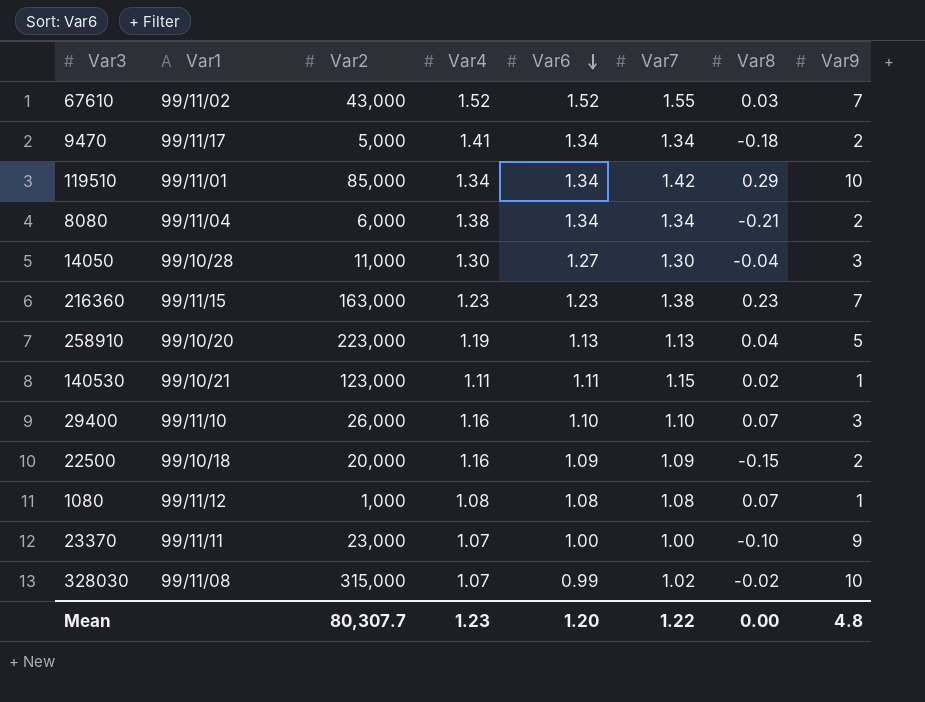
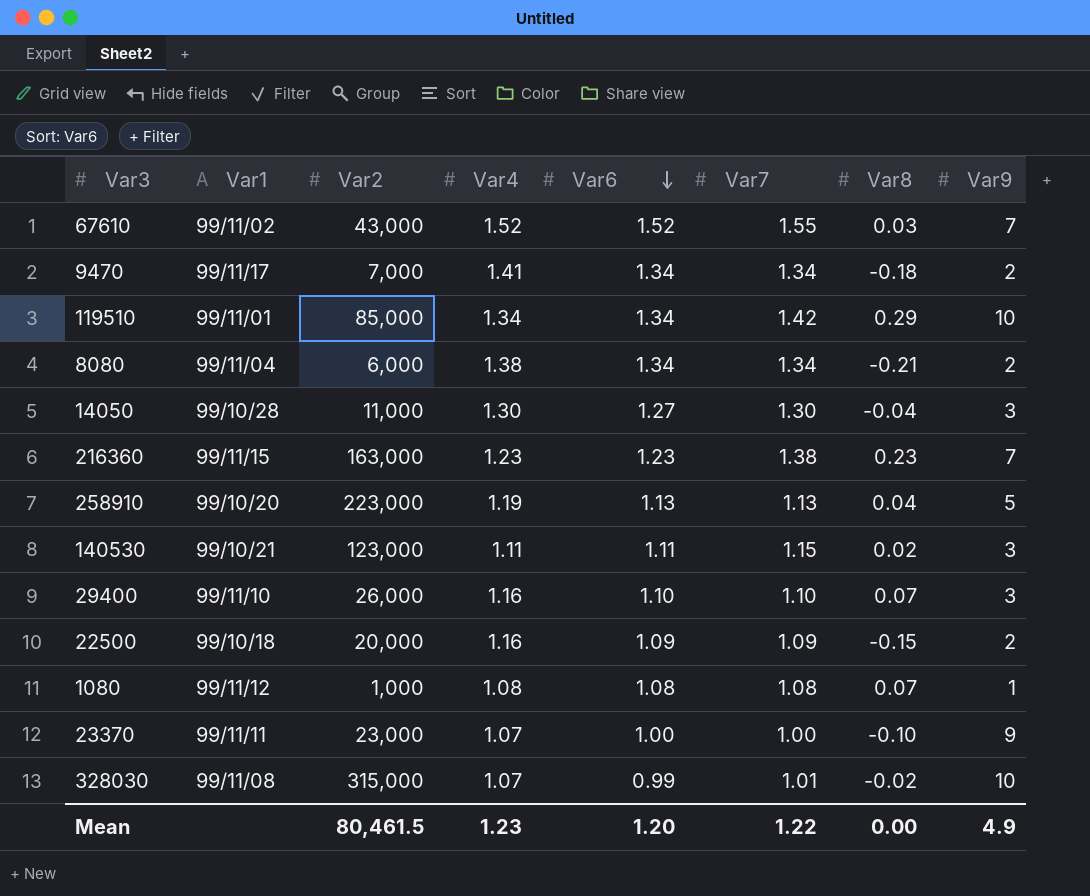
9470 | Var2: 5,000 -> 7,000
140530 | Var9: 1 -> 3
328030 | Var7: 1.02 -> 1.01
Mean | Var2: 80,307.7 -> 80,461.5
Mean | Var9: 4.8 -> 4.9

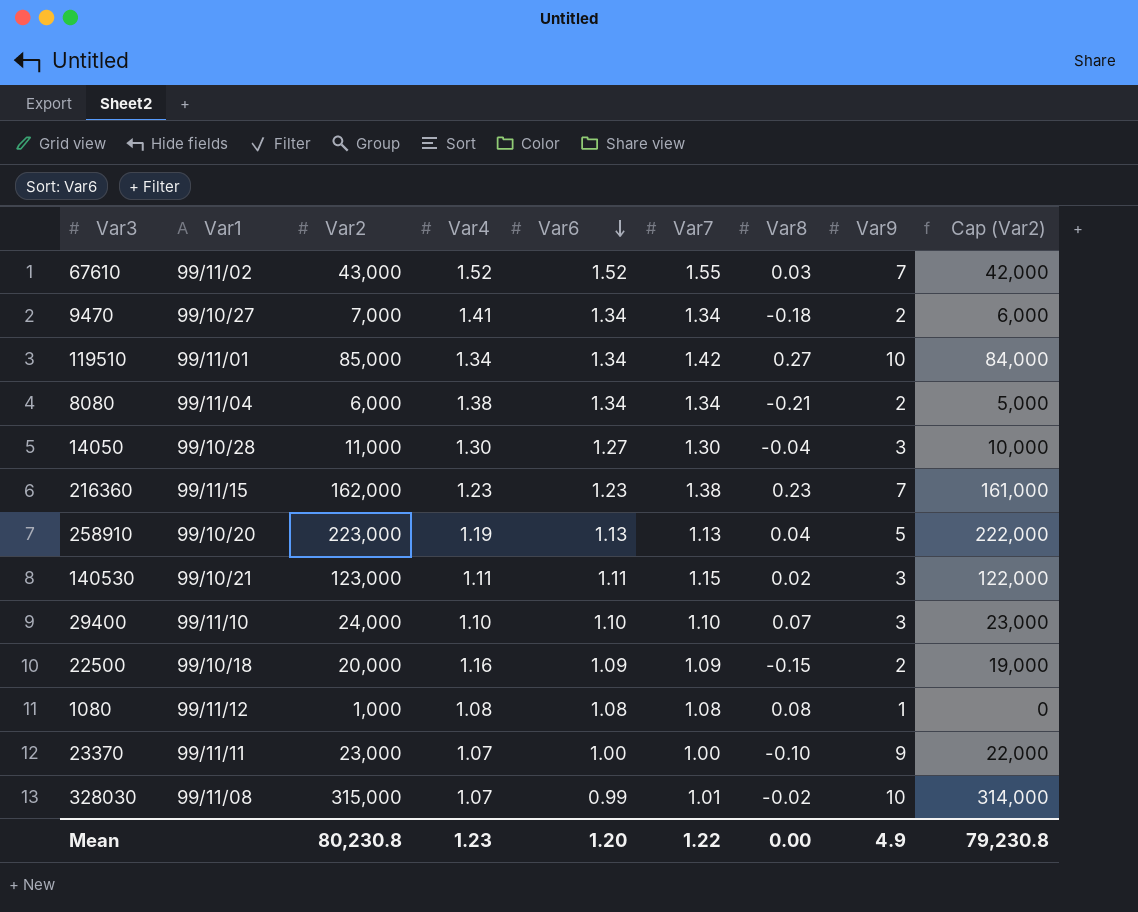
column Cap (Var2) | formula: none -> [Var2] - 1000
9470 | Var1: 99/11/17 -> 99/10/27
119510 | Var8: 0.29 -> 0.27
216360 | Var2: 163,000 -> 162,000
29400 | Var2: 26,000 -> 24,000
29400 | Var4: 1.16 -> 1.10
1080 | Var8: 0.07 -> 0.08
Mean | Var2: 80,461.5 -> 80,230.8

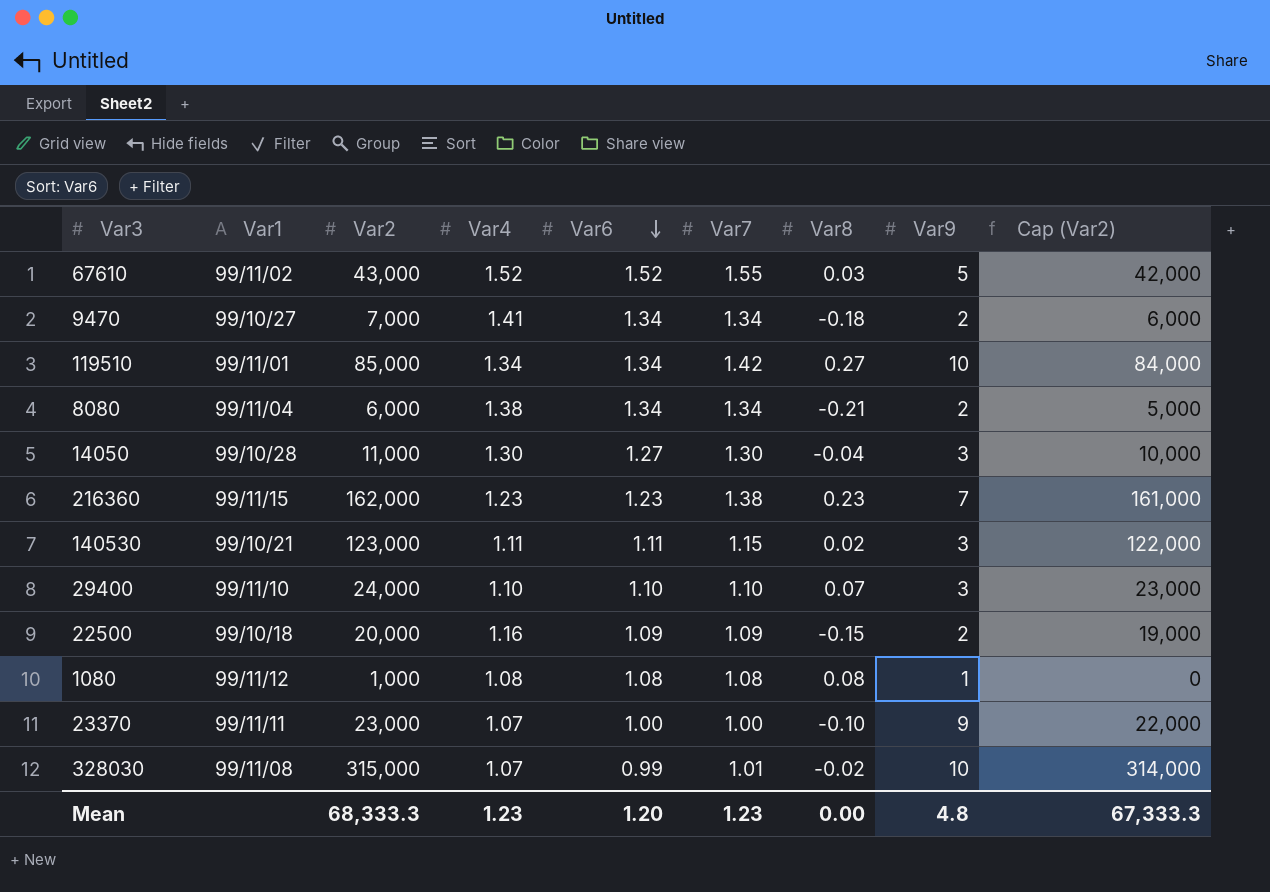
row 258910: 99/10/20 | 223,000 | 1.19 | 1.13 | 1.13 | 0.04 | 5 | 222,000 -> none
67610 | Var9: 7 -> 5
Mean | Var2: 80,230.8 -> 68,333.3
Mean | Var7: 1.22 -> 1.23
Mean | Var9: 4.9 -> 4.8
Mean | Cap (Var2): 79,230.8 -> 67,333.3

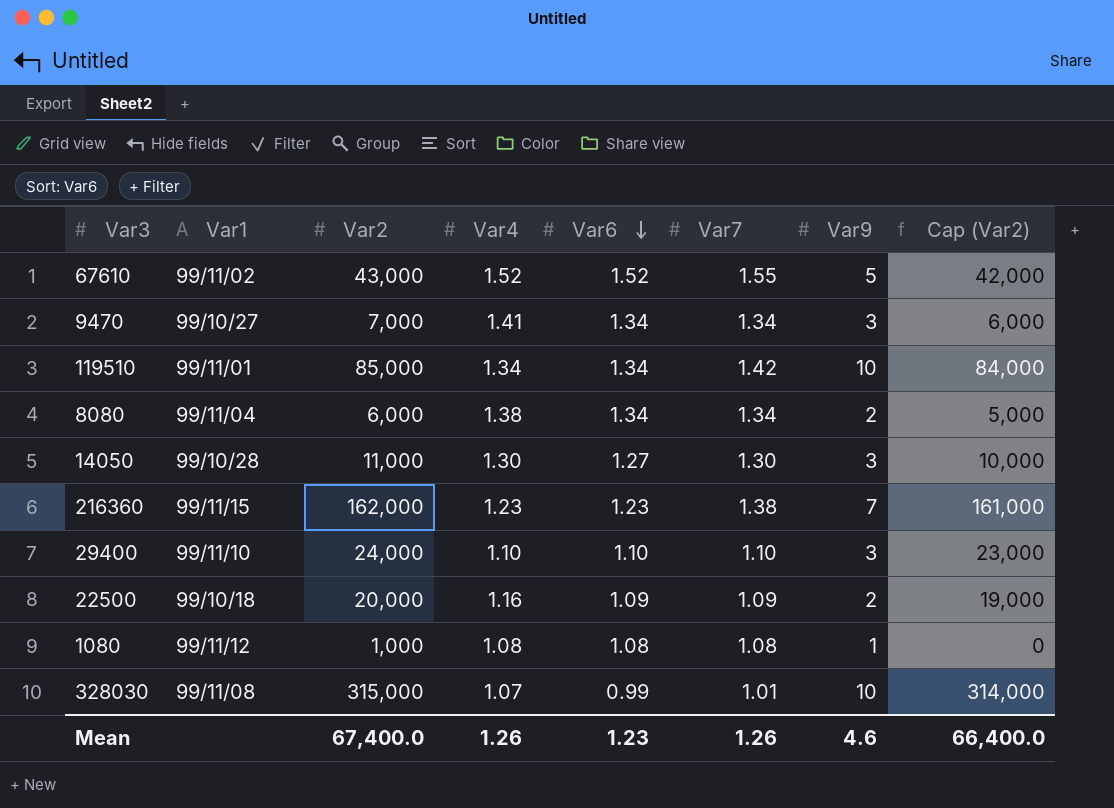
column Var8 | position: 7 -> none
row 140530: 99/10/21 | 123,000 | 1.11 | 1.11 | 1.15 | 0.02 | 3 | 122,000 -> none
row 23370: 99/11/11 | 23,000 | 1.07 | 1.00 | 1.00 | -0.10 | 9 | 22,000 -> none
9470 | Var9: 2 -> 3
Mean | Var2: 68,333.3 -> 67,400.0
Mean | Var4: 1.23 -> 1.26
Mean | Var6: 1.20 -> 1.23
Mean | Var7: 1.23 -> 1.26
Mean | Var9: 4.8 -> 4.6
Mean | Cap (Var2): 67,333.3 -> 66,400.0

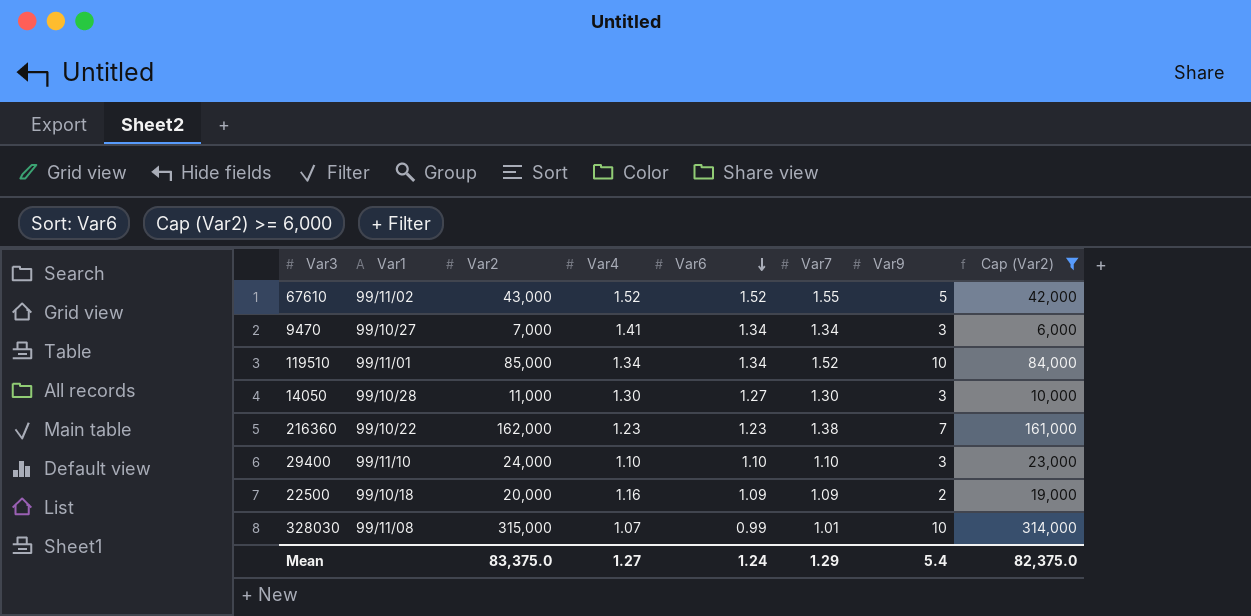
filter: none -> Cap (Var2) >= 6,000
119510 | Var7: 1.42 -> 1.52
216360 | Var1: 99/11/15 -> 99/10/22
Mean | Var2: 67,400.0 -> 83,375.0
Mean | Var4: 1.26 -> 1.27
Mean | Var6: 1.23 -> 1.24
Mean | Var7: 1.26 -> 1.29
Mean | Var9: 4.6 -> 5.4
Mean | Cap (Var2): 66,400.0 -> 82,375.0

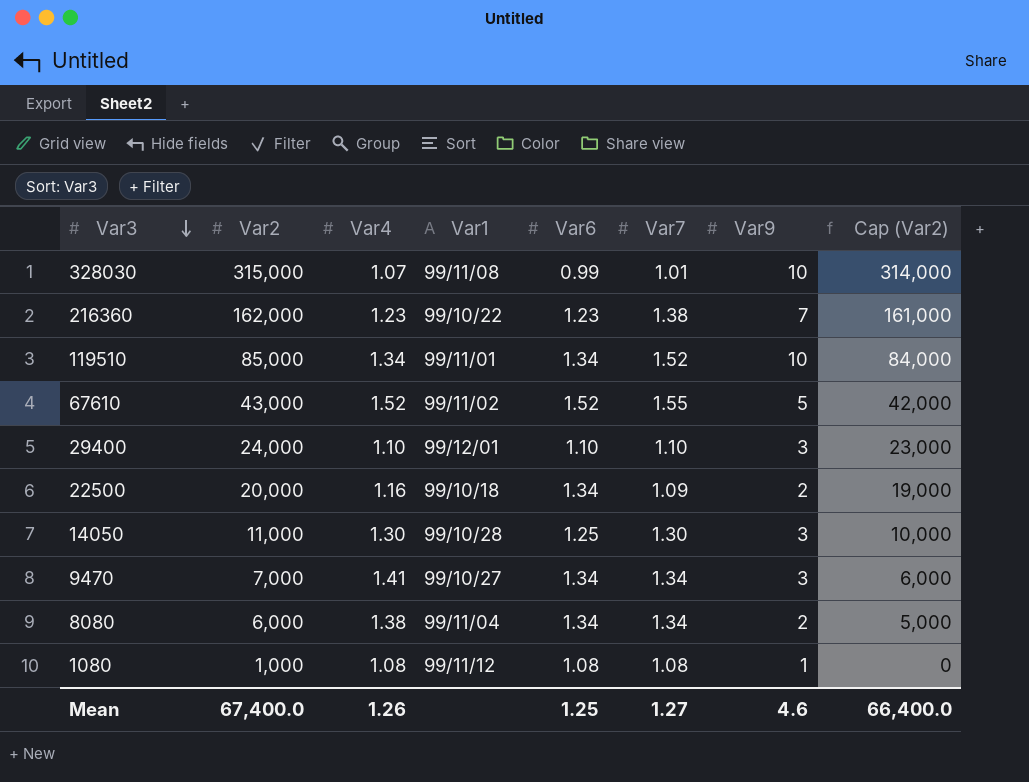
filter: Cap (Var2) >= 6,000 -> none
row order: Var6 descending -> Var3 descending
column Var1 | position: 2 -> 4
29400 | Var1: 99/11/10 -> 99/12/01
22500 | Var6: 1.09 -> 1.34
14050 | Var6: 1.27 -> 1.25
Mean | Var2: 83,375.0 -> 67,400.0
Mean | Var4: 1.27 -> 1.26
Mean | Var6: 1.24 -> 1.25
Mean | Var7: 1.29 -> 1.27
Mean | Var9: 5.4 -> 4.6
Mean | Cap (Var2): 82,375.0 -> 66,400.0

